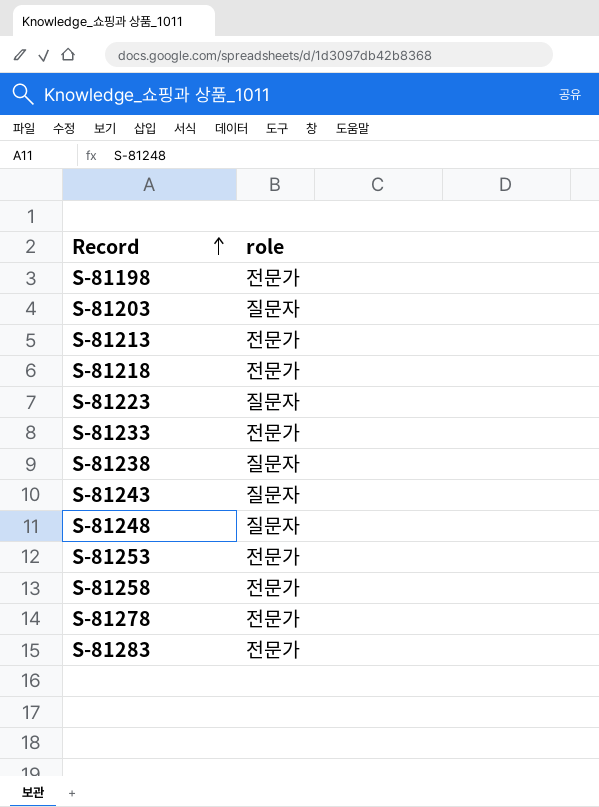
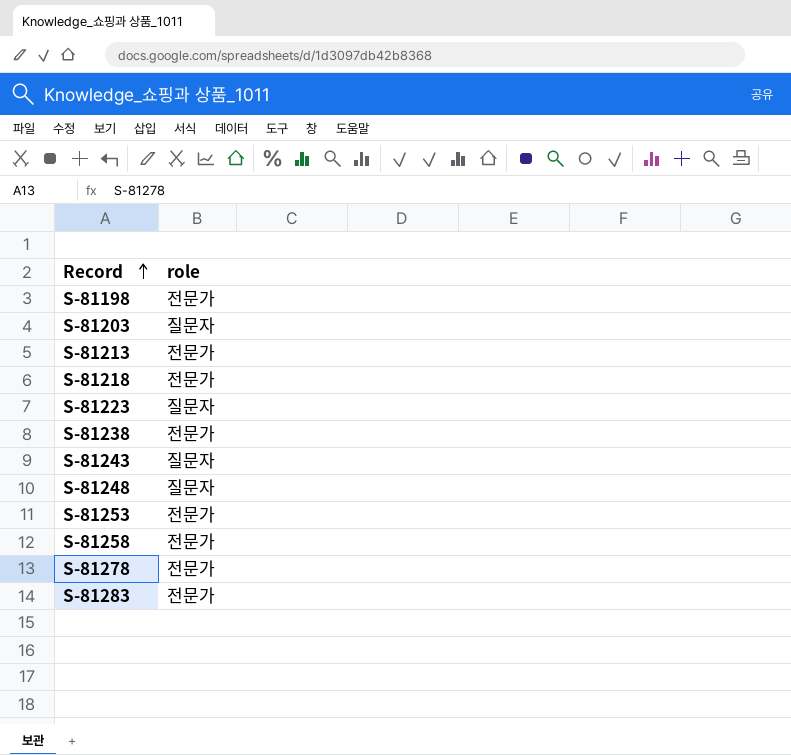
row S-81233: 전문가 -> none
S-81238 | role: 질문자 -> 전문가

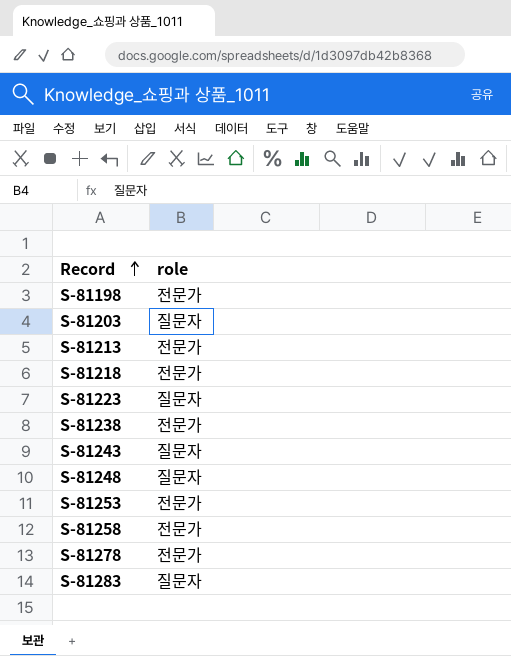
S-81283 | role: 전문가 -> 질문자

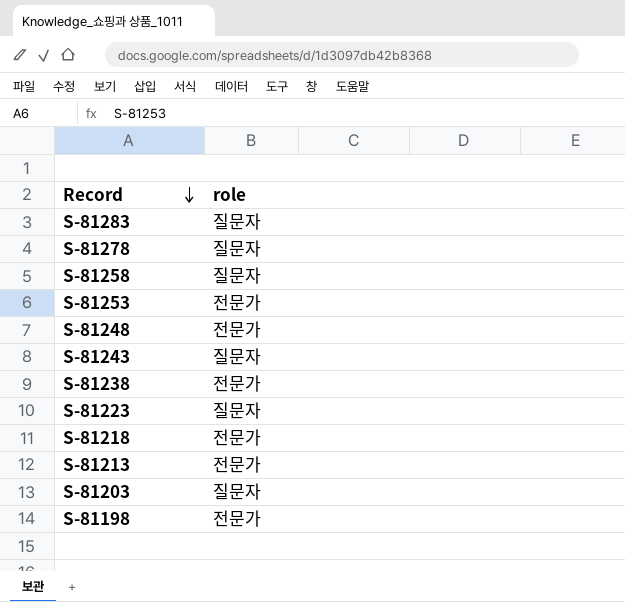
row order: Record ascending -> Record descending
S-81278 | role: 전문가 -> 질문자
S-81258 | role: 전문가 -> 질문자
S-81248 | role: 질문자 -> 전문가

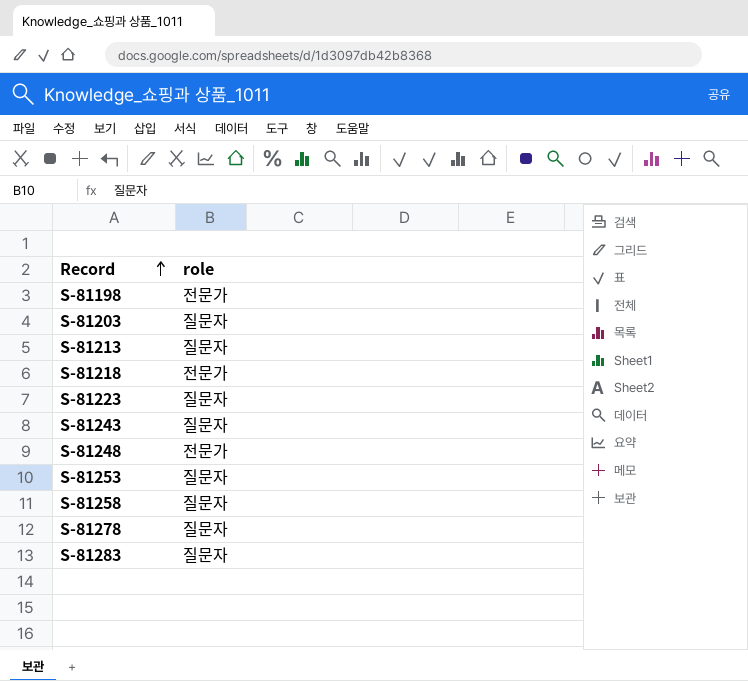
row order: Record descending -> Record ascending
row S-81238: 전문가 -> none
S-81213 | role: 전문가 -> 질문자
S-81253 | role: 전문가 -> 질문자

